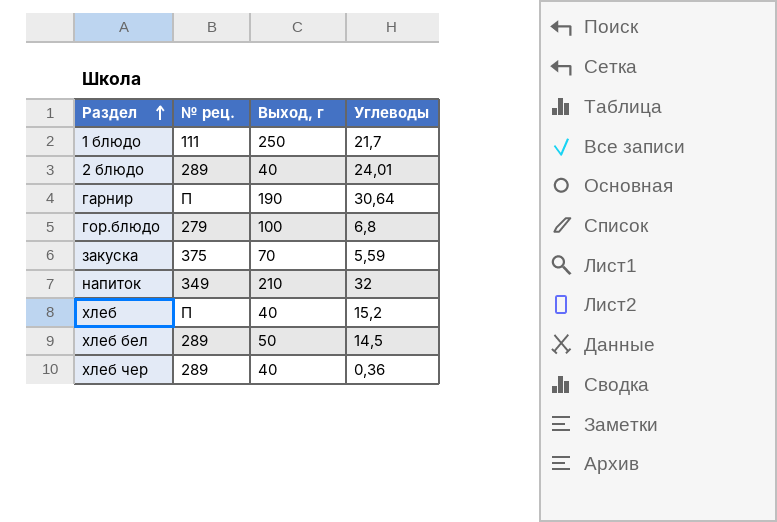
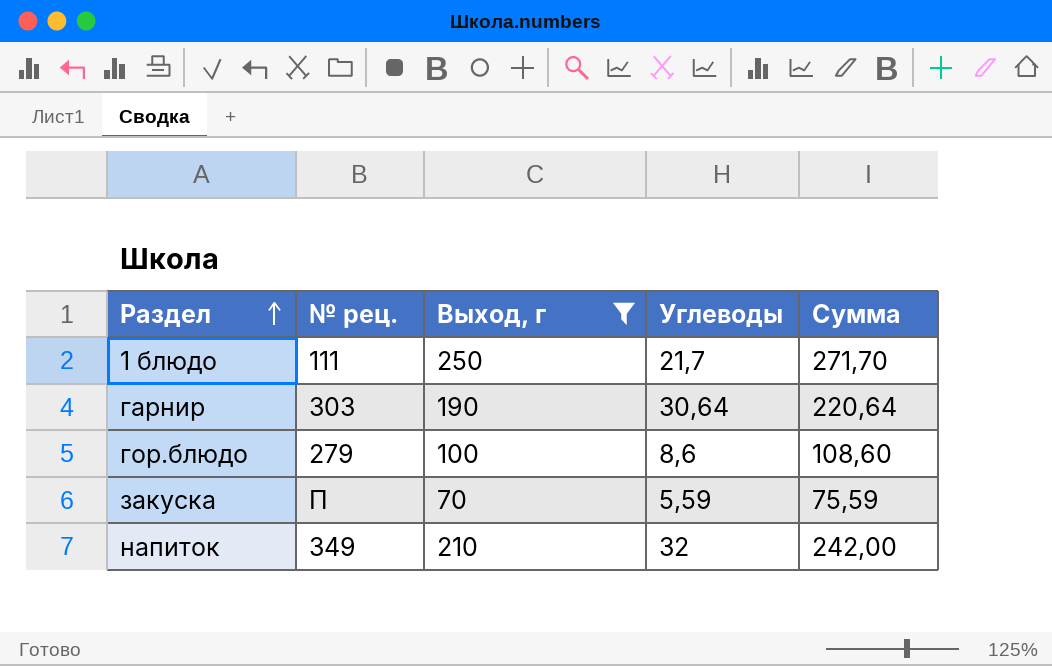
filter: none -> Выход, г >= 70
column Сумма | formula: none -> [Выход, г] + [Углеводы]
гарнир | № рец.: П -> 303
гор.блюдо | Углеводы: 6,8 -> 8,6
закуска | № рец.: 375 -> П

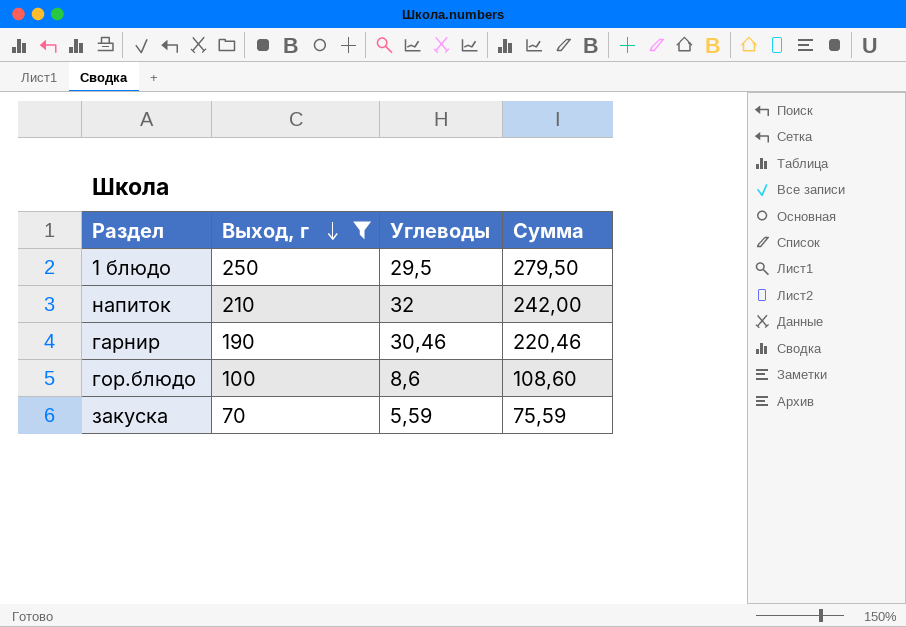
row order: Раздел ascending -> Выход, г descending
column № рец. | position: 2 -> none
1 блюдо | Углеводы: 21,7 -> 29,5
1 блюдо | Сумма: 271,70 -> 279,50
гарнир | Углеводы: 30,64 -> 30,46
гарнир | Сумма: 220,64 -> 220,46

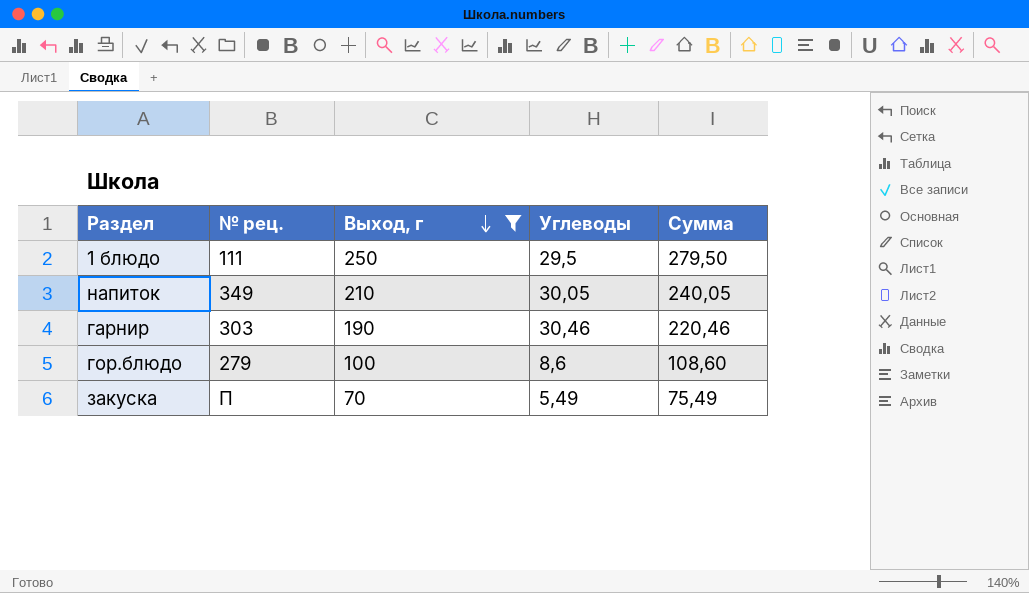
column № рец. | position: none -> 2
напиток | Углеводы: 32 -> 30,05
напиток | Сумма: 242,00 -> 240,05
закуска | Углеводы: 5,59 -> 5,49
закуска | Сумма: 75,59 -> 75,49

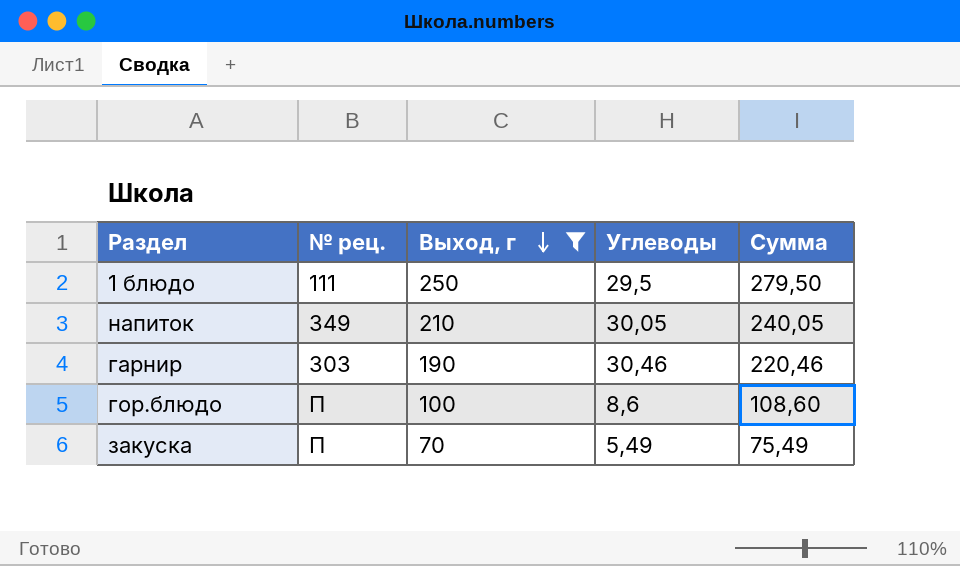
гор.блюдо | № рец.: 279 -> П

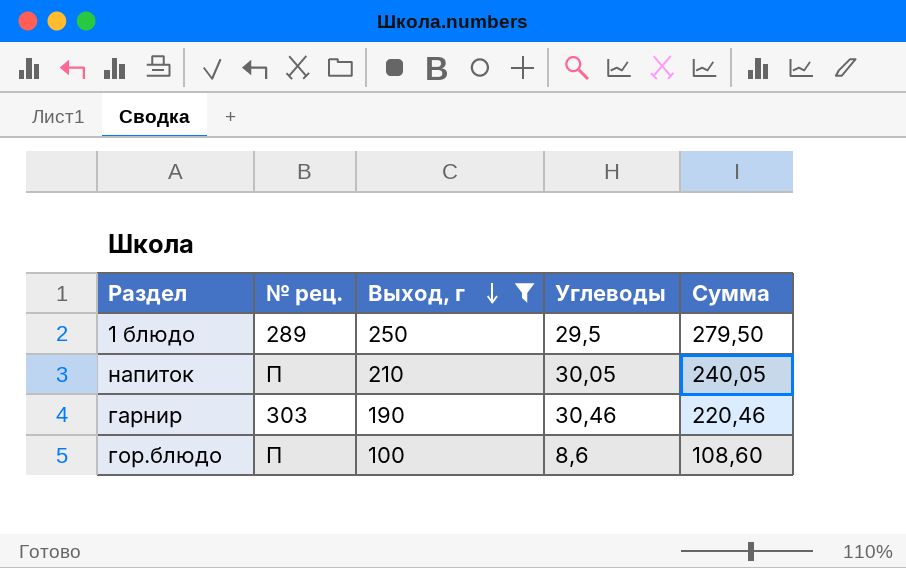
row закуска: П | 70 | 5,49 | 75,49 -> none
1 блюдо | № рец.: 111 -> 289
напиток | № рец.: 349 -> П

